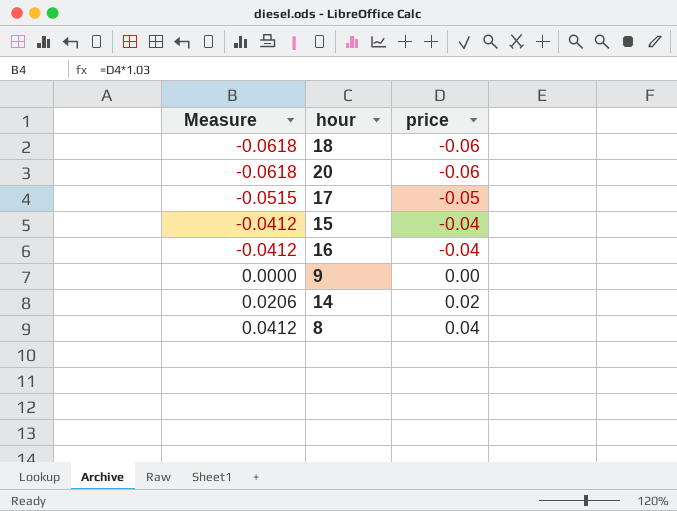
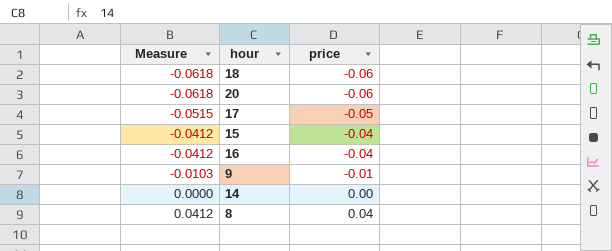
9 | Measure: 0.0000 -> -0.0103
9 | price: 0.00 -> -0.01
14 | Measure: 0.0206 -> 0.0000
14 | price: 0.02 -> 0.00

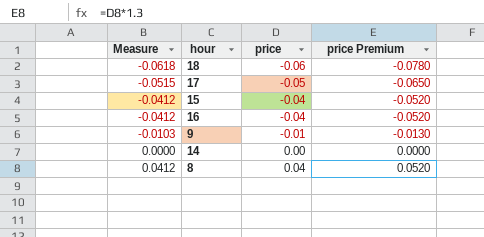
column price Premium | formula: none -> [price] * 1.3
row 20: -0.0618 | -0.06 -> none

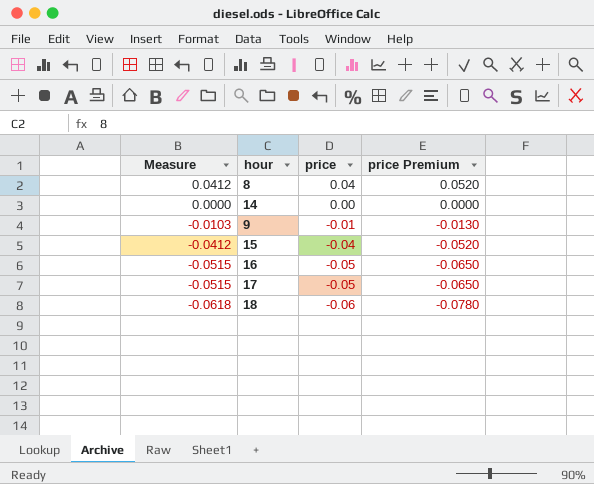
row order: Measure ascending -> Measure descending
16 | Measure: -0.0412 -> -0.0515
16 | price: -0.04 -> -0.05
16 | price Premium: -0.0520 -> -0.0650

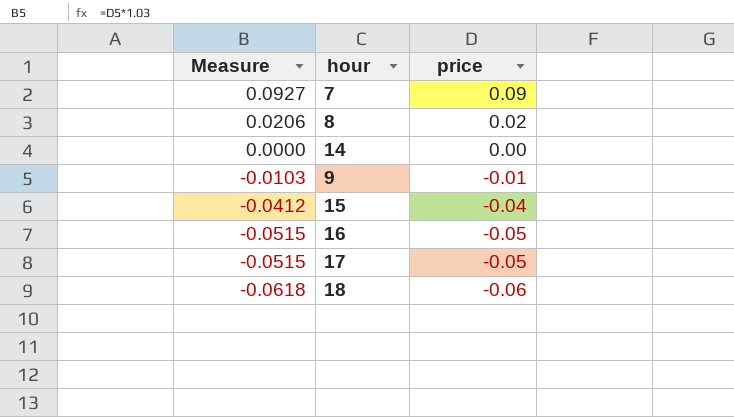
column price Premium | formula: [price] * 1.3 -> none
row 7: none -> 0.0927 | 0.09
8 | Measure: 0.0412 -> 0.0206
8 | price: 0.04 -> 0.02

